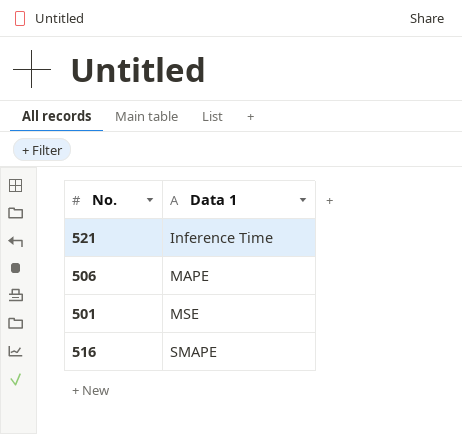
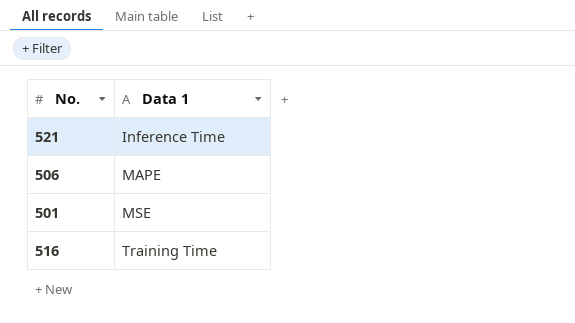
516 | Data 1: SMAPE -> Training Time

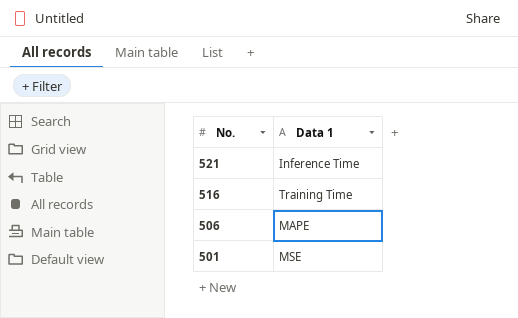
row order: Data 1 ascending -> No. descending

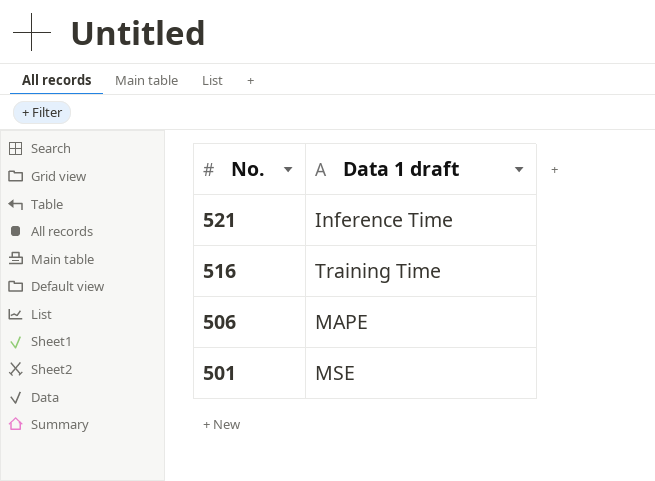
column name: Data 1 -> Data 1 draft

